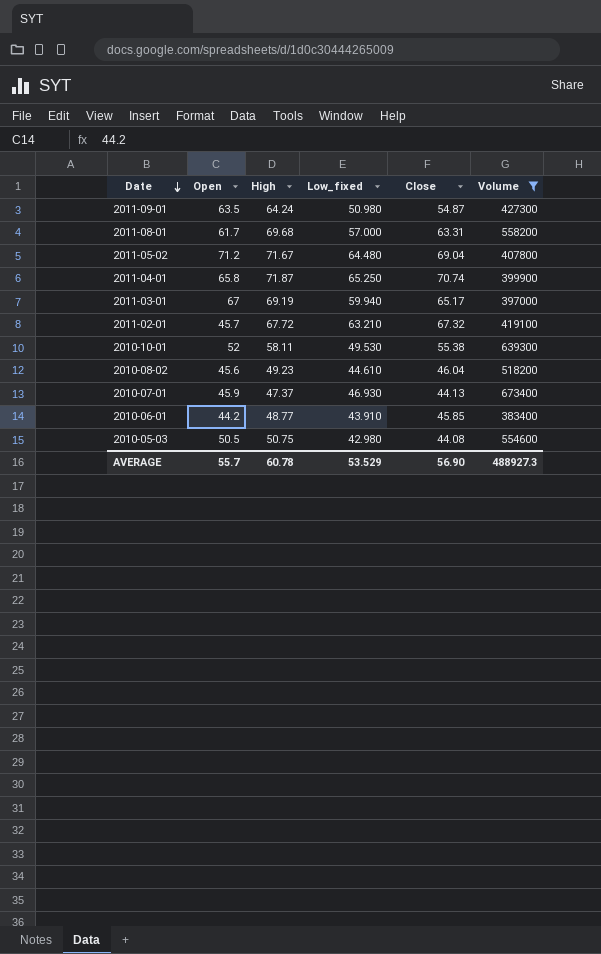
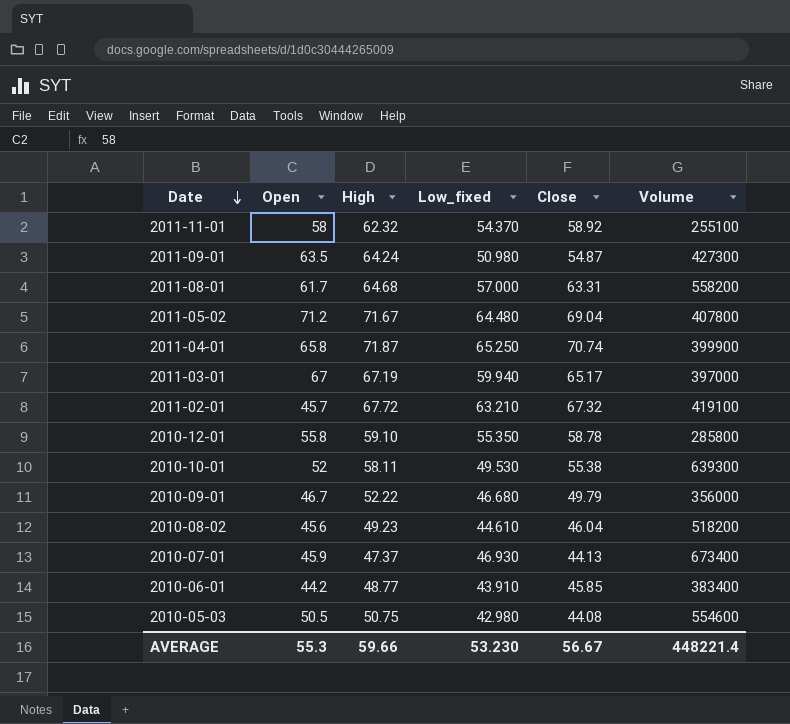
filter: Volume >= 383400 -> none
2011-08-01 | High: 69.68 -> 64.68
2011-03-01 | High: 69.19 -> 67.19
AVERAGE | Open: 55.7 -> 55.3
AVERAGE | High: 60.78 -> 59.66
AVERAGE | Low_fixed: 53.529 -> 53.230
AVERAGE | Close: 56.90 -> 56.67
AVERAGE | Volume: 488927.3 -> 448221.4

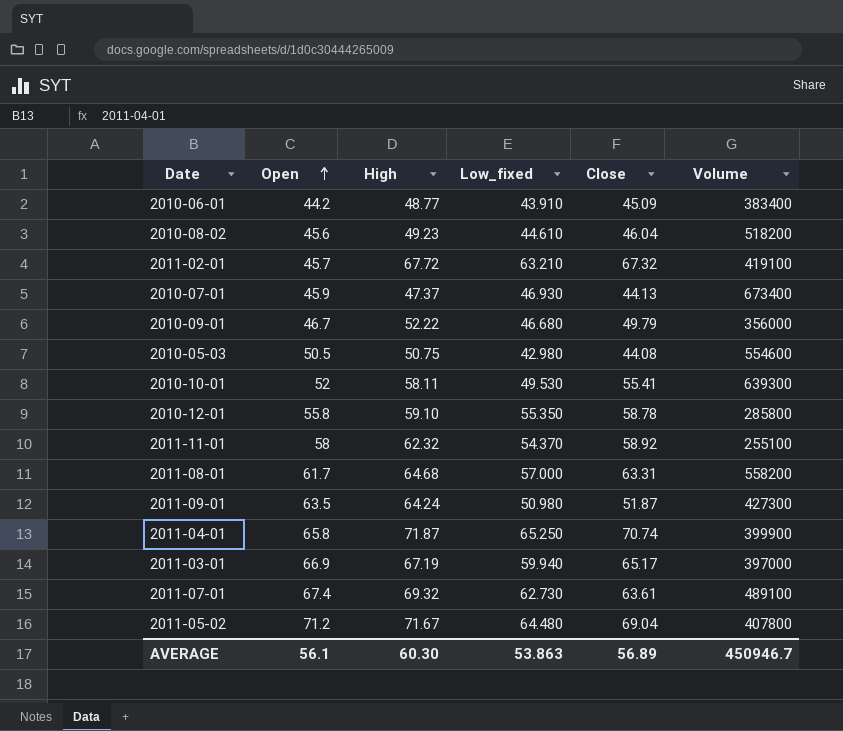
row order: Date descending -> Open ascending
2010-06-01 | Close: 45.85 -> 45.09
2010-10-01 | Close: 55.38 -> 55.41
2011-09-01 | Close: 54.87 -> 51.87
2011-03-01 | Open: 67 -> 66.9
row 2011-07-01: none -> 67.4 | 69.32 | 62.730 | 63.61 | 489100
AVERAGE | Open: 55.3 -> 56.1
AVERAGE | High: 59.66 -> 60.30
AVERAGE | Low_fixed: 53.230 -> 53.863
AVERAGE | Close: 56.67 -> 56.89
AVERAGE | Volume: 448221.4 -> 450946.7

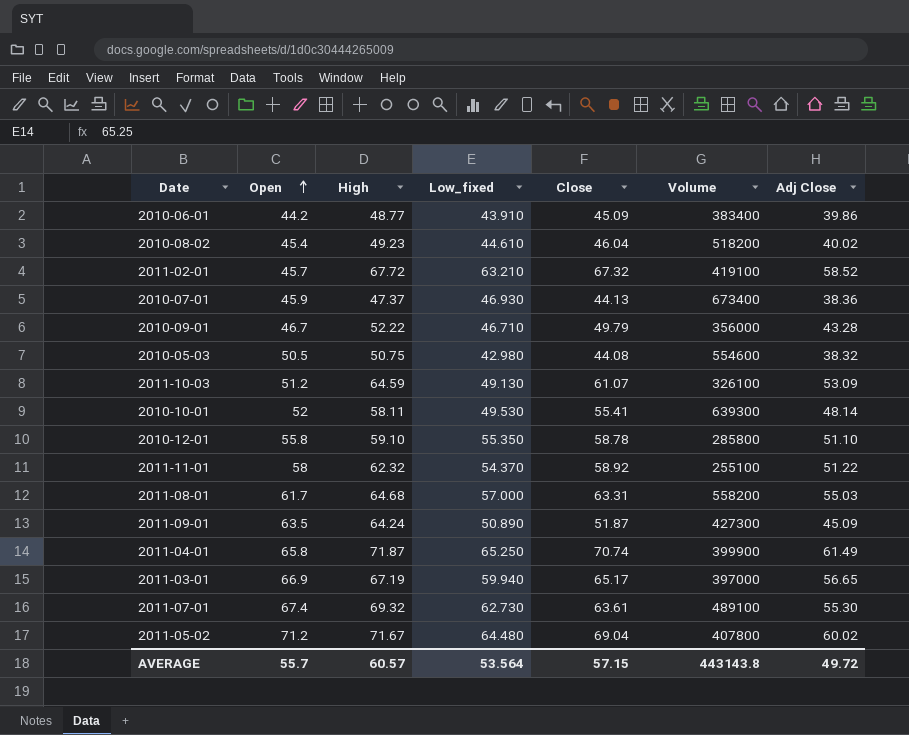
column Adj Close | position: none -> 7
2010-08-02 | Open: 45.6 -> 45.4
2010-09-01 | Low_fixed: 46.680 -> 46.710
row 2011-10-03: none -> 51.2 | 64.59 | 49.130 | 61.07 | 326100 | 53.09
2011-09-01 | Low_fixed: 50.980 -> 50.890
AVERAGE | Open: 56.1 -> 55.7
AVERAGE | High: 60.30 -> 60.57
AVERAGE | Low_fixed: 53.863 -> 53.564
AVERAGE | Close: 56.89 -> 57.15
AVERAGE | Volume: 450946.7 -> 443143.8

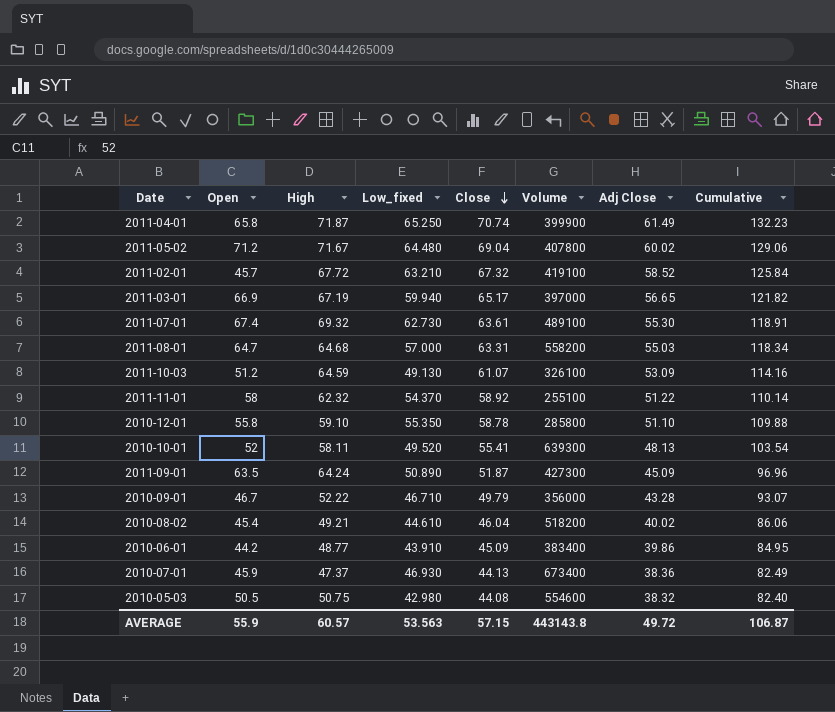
row order: Open ascending -> Close descending
column Cumulative | formula: none -> [Close] + [Adj Close]
2011-08-01 | Open: 61.7 -> 64.7
2010-10-01 | Low_fixed: 49.530 -> 49.520
2010-10-01 | Adj Close: 48.14 -> 48.13
2010-08-02 | High: 49.23 -> 49.21
AVERAGE | Open: 55.7 -> 55.9
AVERAGE | Low_fixed: 53.564 -> 53.563

